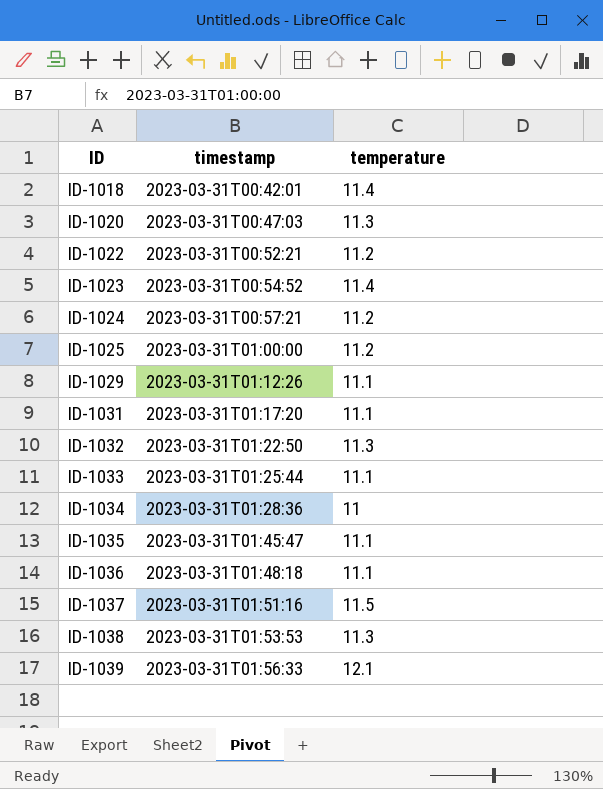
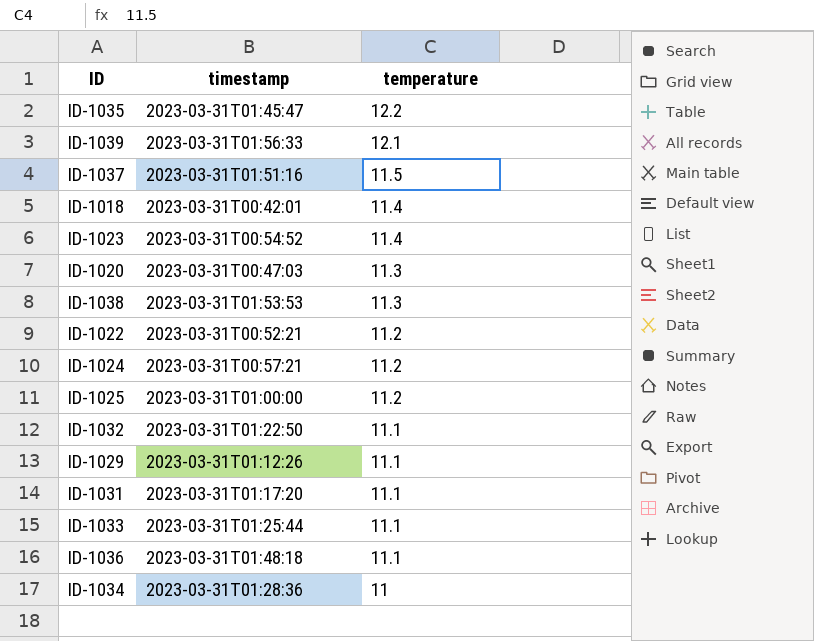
row order: ID ascending -> temperature descending
ID-1035 | temperature: 11.1 -> 12.2
ID-1032 | temperature: 11.3 -> 11.1

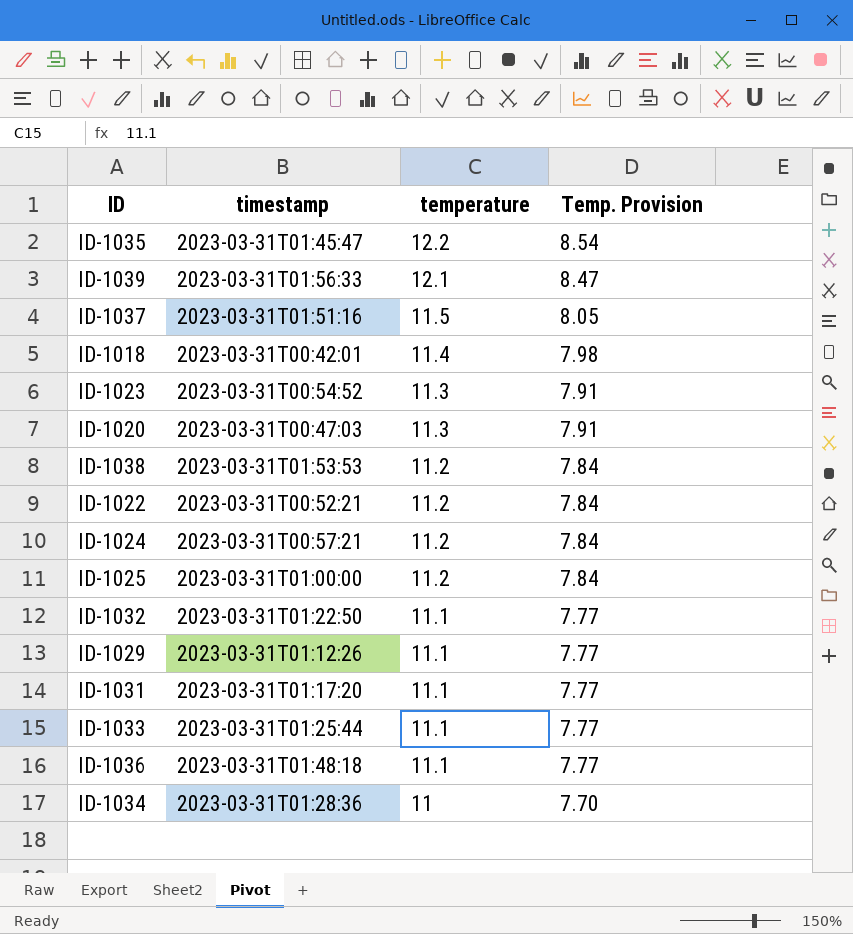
column Temp. Provision | formula: none -> [temperature] * 0.7
ID-1023 | temperature: 11.4 -> 11.3
ID-1038 | temperature: 11.3 -> 11.2

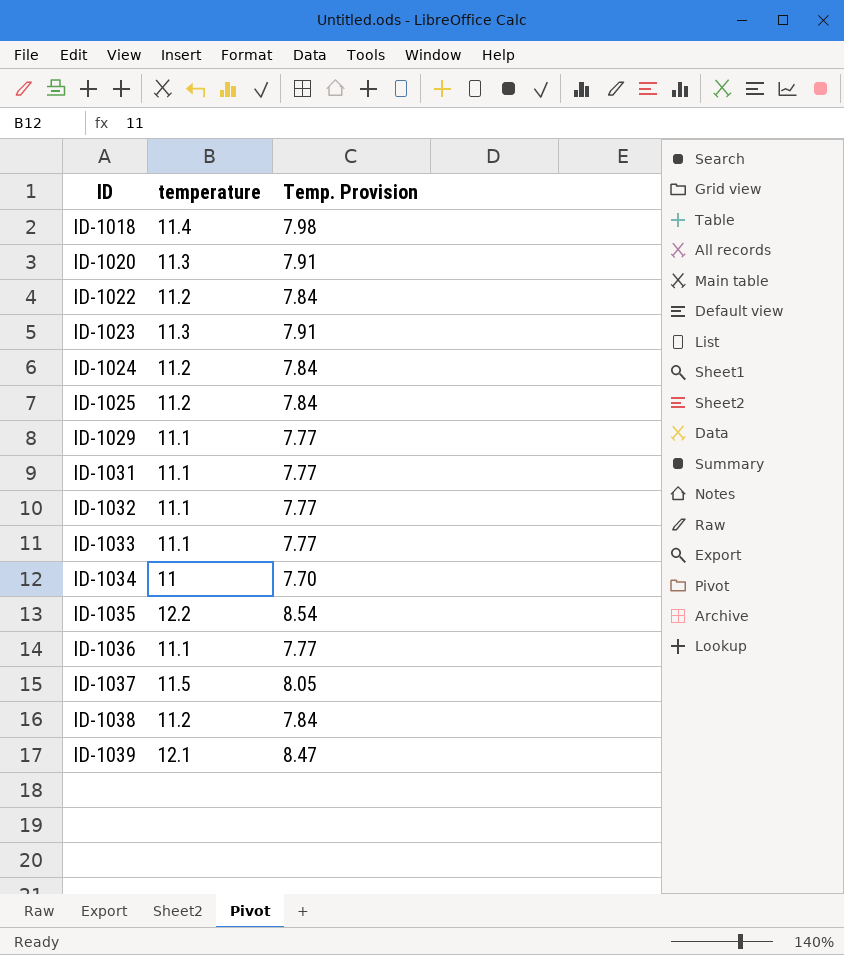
row order: temperature descending -> ID ascending
column timestamp | position: 2 -> none

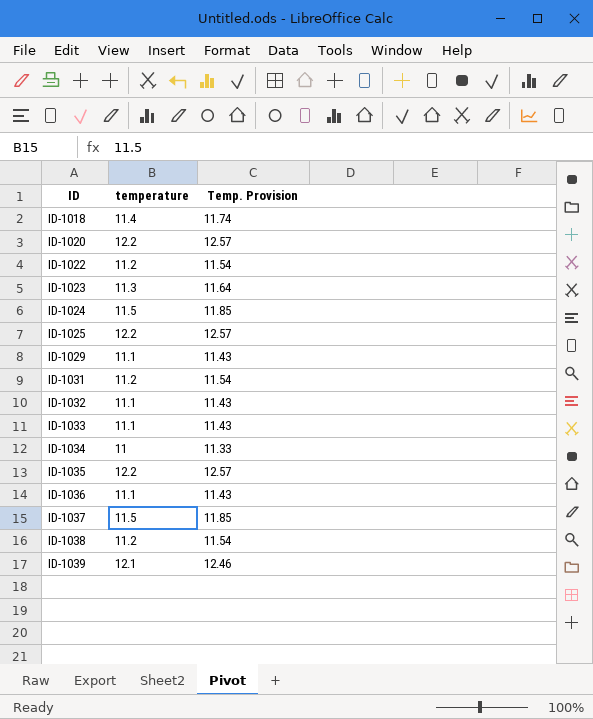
column Temp. Provision | formula: [temperature] * 0.7 -> [temperature] * 1.03
ID-1020 | temperature: 11.3 -> 12.2
ID-1024 | temperature: 11.2 -> 11.5
ID-1025 | temperature: 11.2 -> 12.2
ID-1031 | temperature: 11.1 -> 11.2

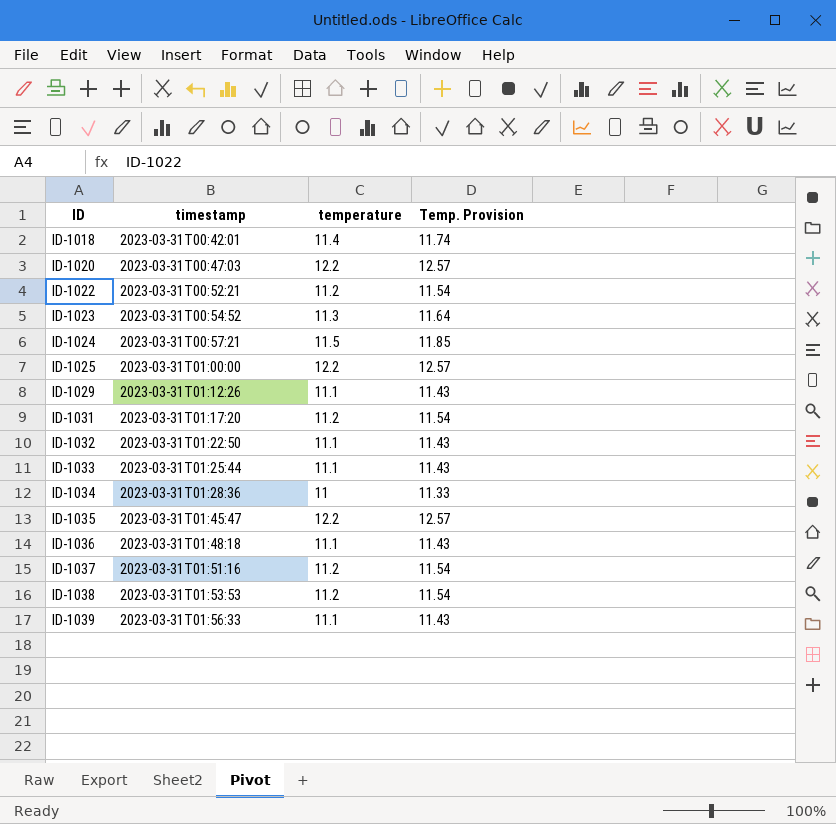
column timestamp | position: none -> 2
ID-1037 | temperature: 11.5 -> 11.2
ID-1037 | Temp. Provision: 11.85 -> 11.54
ID-1039 | temperature: 12.1 -> 11.1
ID-1039 | Temp. Provision: 12.46 -> 11.43

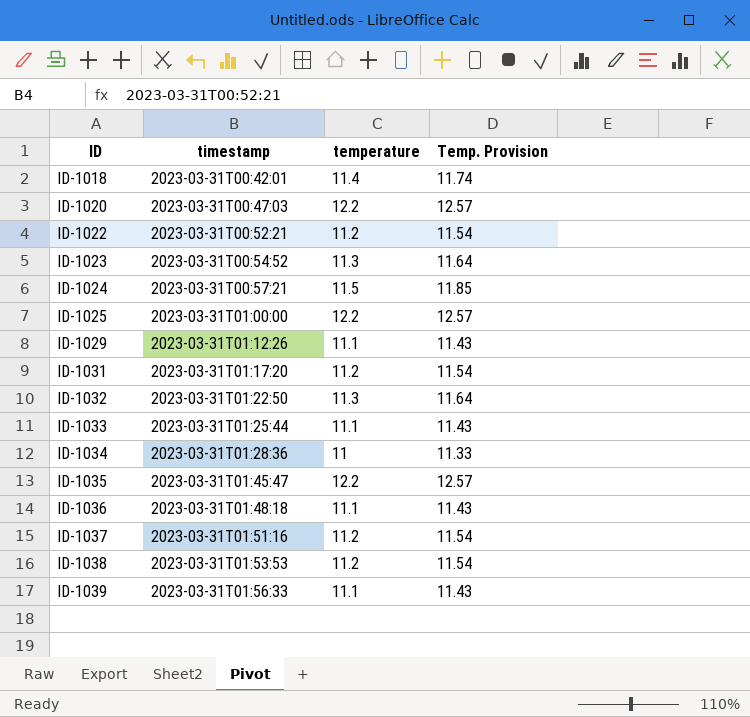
ID-1032 | temperature: 11.1 -> 11.3
ID-1032 | Temp. Provision: 11.43 -> 11.64

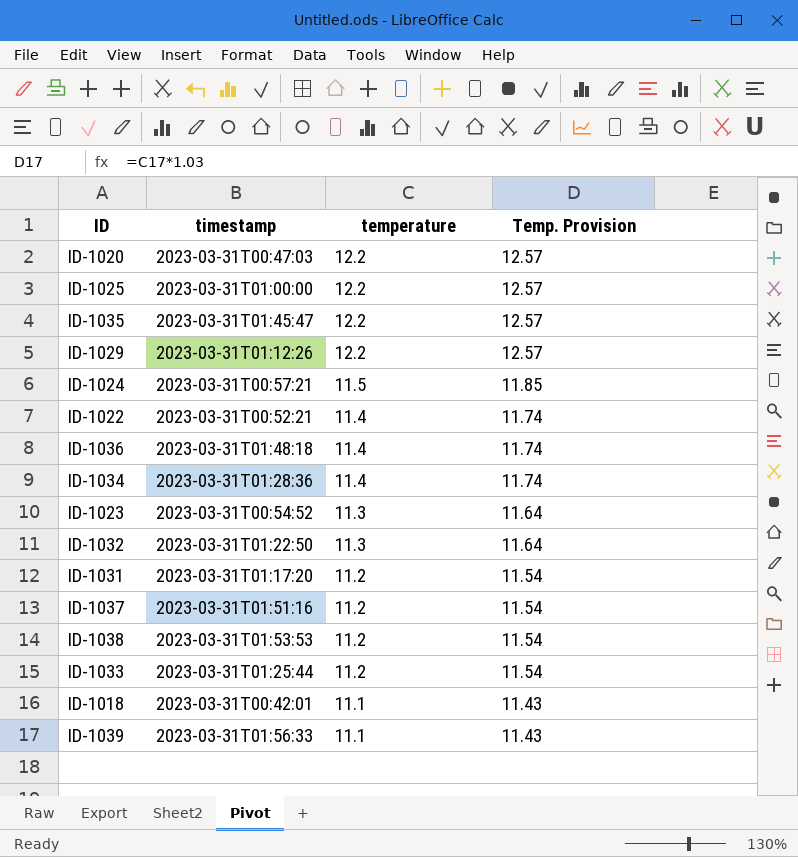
row order: ID ascending -> temperature descending
ID-1029 | temperature: 11.1 -> 12.2
ID-1029 | Temp. Provision: 11.43 -> 12.57
ID-1022 | temperature: 11.2 -> 11.4
ID-1022 | Temp. Provision: 11.54 -> 11.74
ID-1036 | temperature: 11.1 -> 11.4
ID-1036 | Temp. Provision: 11.43 -> 11.74
ID-1034 | temperature: 11 -> 11.4
ID-1034 | Temp. Provision: 11.33 -> 11.74
ID-1033 | temperature: 11.1 -> 11.2
ID-1033 | Temp. Provision: 11.43 -> 11.54
ID-1018 | temperature: 11.4 -> 11.1
ID-1018 | Temp. Provision: 11.74 -> 11.43

